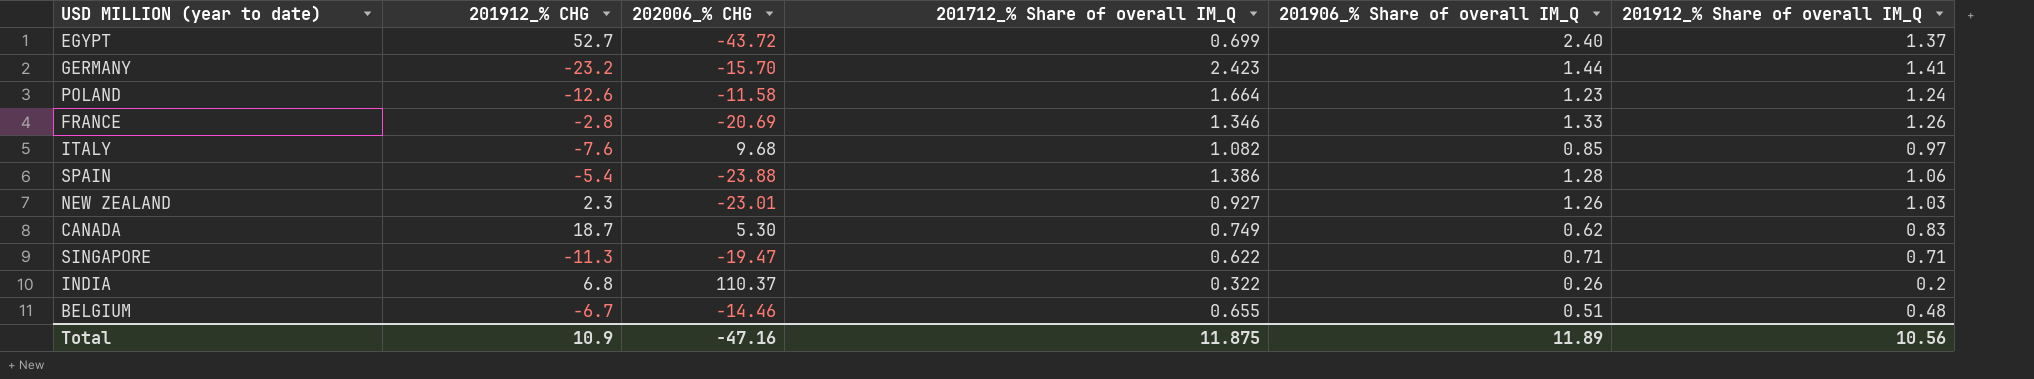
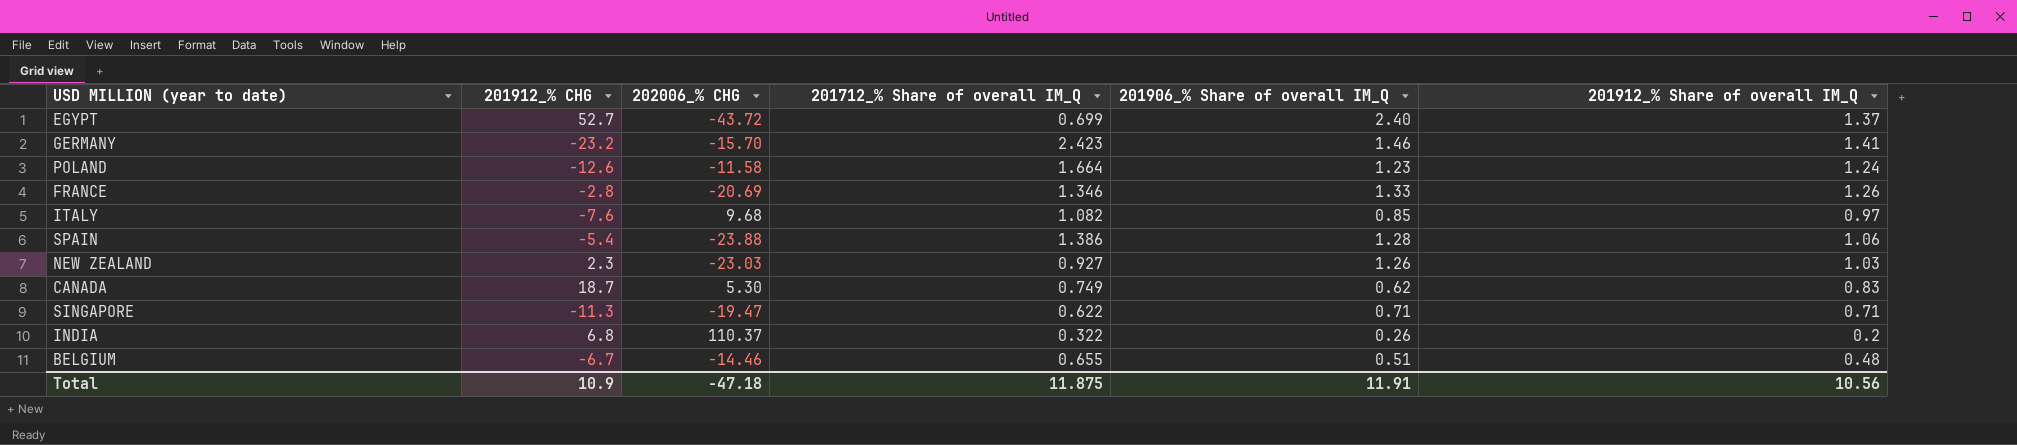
GERMANY | 201906_% Share of overall IM_Q: 1.44 -> 1.46
NEW ZEALAND | 202006_% CHG: -23.01 -> -23.03
Total | 202006_% CHG: -47.16 -> -47.18
Total | 201906_% Share of overall IM_Q: 11.89 -> 11.91

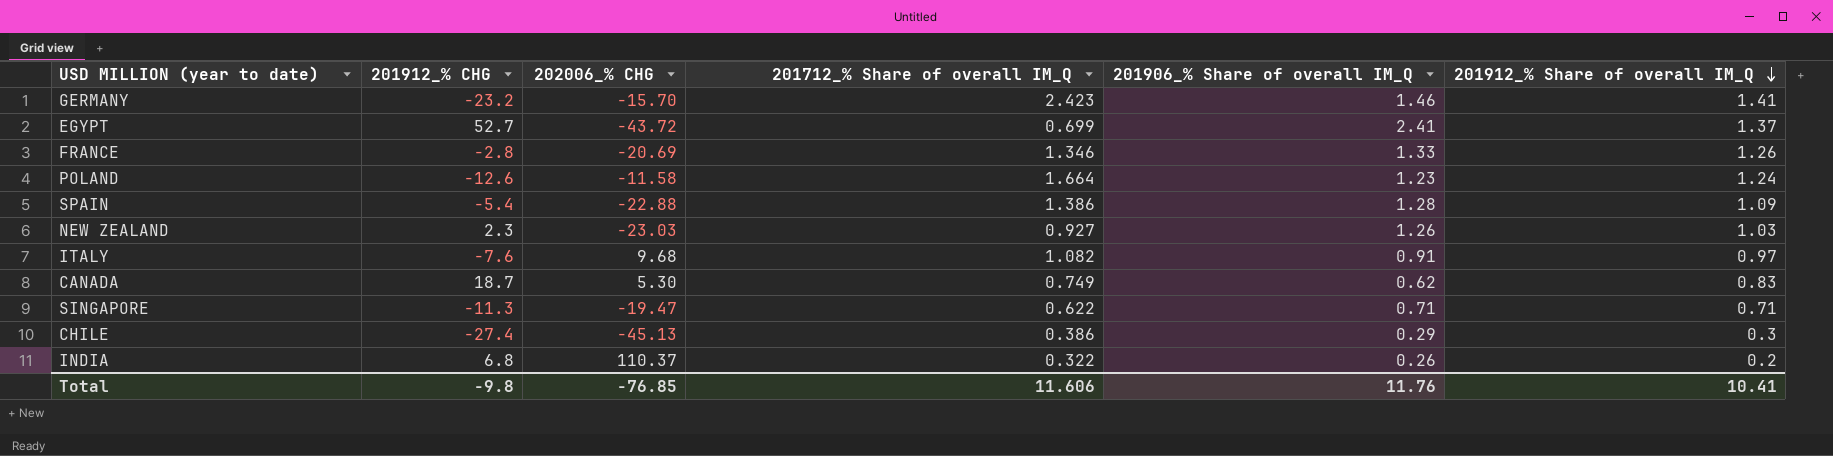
row order: none -> 201912_% Share of overall IM_Q descending
row BELGIUM: -6.7 | -14.46 | 0.655 | 0.51 | 0.48 -> none
EGYPT | 201906_% Share of overall IM_Q: 2.40 -> 2.41
SPAIN | 202006_% CHG: -23.88 -> -22.88
SPAIN | 201912_% Share of overall IM_Q: 1.06 -> 1.09
ITALY | 201906_% Share of overall IM_Q: 0.85 -> 0.91
row CHILE: none -> -27.4 | -45.13 | 0.386 | 0.29 | 0.3
Total | 201912_% CHG: 10.9 -> -9.8
Total | 202006_% CHG: -47.18 -> -76.85
Total | 201712_% Share of overall IM_Q: 11.875 -> 11.606
Total | 201906_% Share of overall IM_Q: 11.91 -> 11.76
Total | 201912_% Share of overall IM_Q: 10.56 -> 10.41

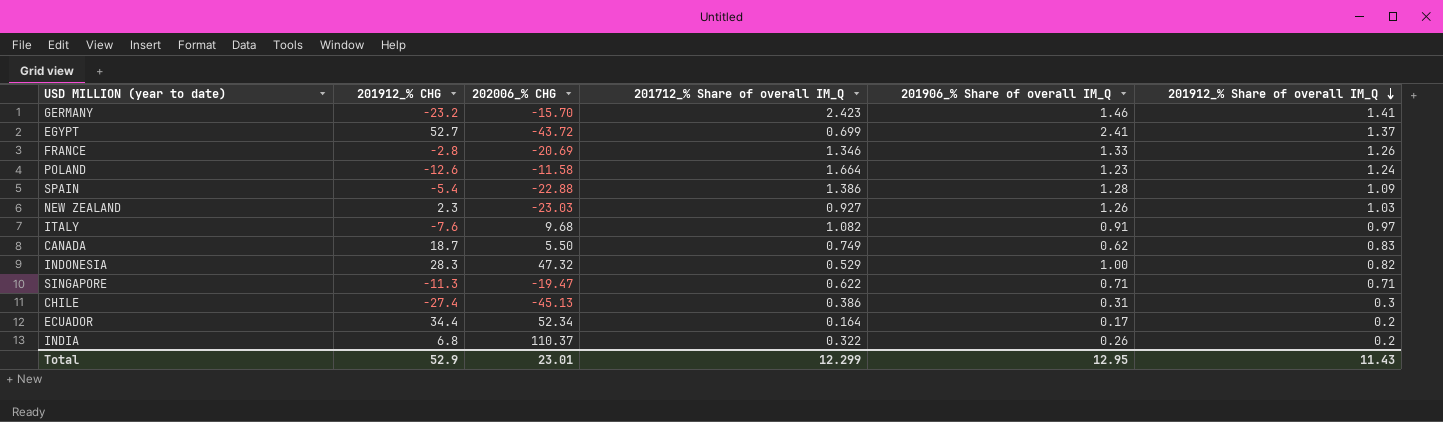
CANADA | 202006_% CHG: 5.30 -> 5.50
row INDONESIA: none -> 28.3 | 47.32 | 0.529 | 1.00 | 0.82
CHILE | 201906_% Share of overall IM_Q: 0.29 -> 0.31
row ECUADOR: none -> 34.4 | 52.34 | 0.164 | 0.17 | 0.2
Total | 201912_% CHG: -9.8 -> 52.9
Total | 202006_% CHG: -76.85 -> 23.01
Total | 201712_% Share of overall IM_Q: 11.606 -> 12.299
Total | 201906_% Share of overall IM_Q: 11.76 -> 12.95
Total | 201912_% Share of overall IM_Q: 10.41 -> 11.43

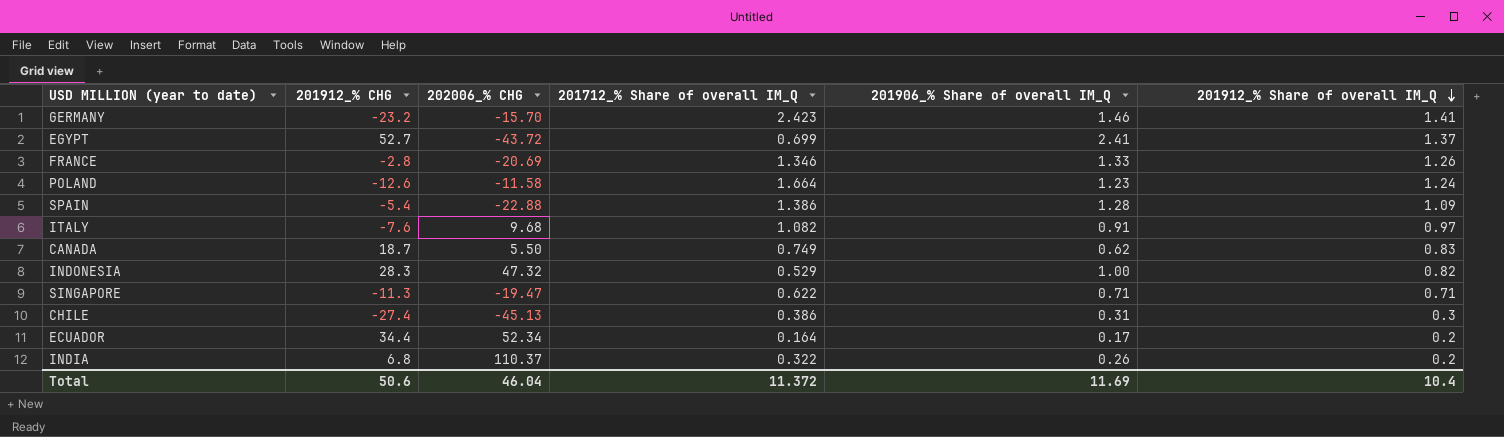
row NEW ZEALAND: 2.3 | -23.03 | 0.927 | 1.26 | 1.03 -> none
Total | 201912_% CHG: 52.9 -> 50.6
Total | 202006_% CHG: 23.01 -> 46.04
Total | 201712_% Share of overall IM_Q: 12.299 -> 11.372
Total | 201906_% Share of overall IM_Q: 12.95 -> 11.69
Total | 201912_% Share of overall IM_Q: 11.43 -> 10.4

